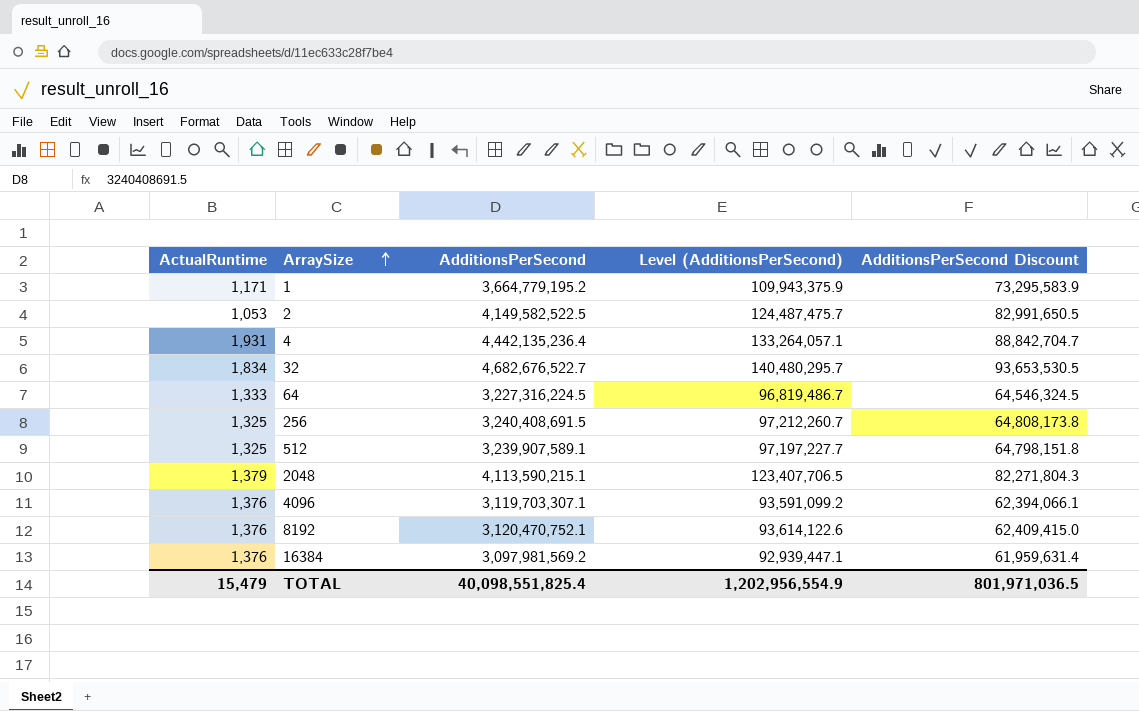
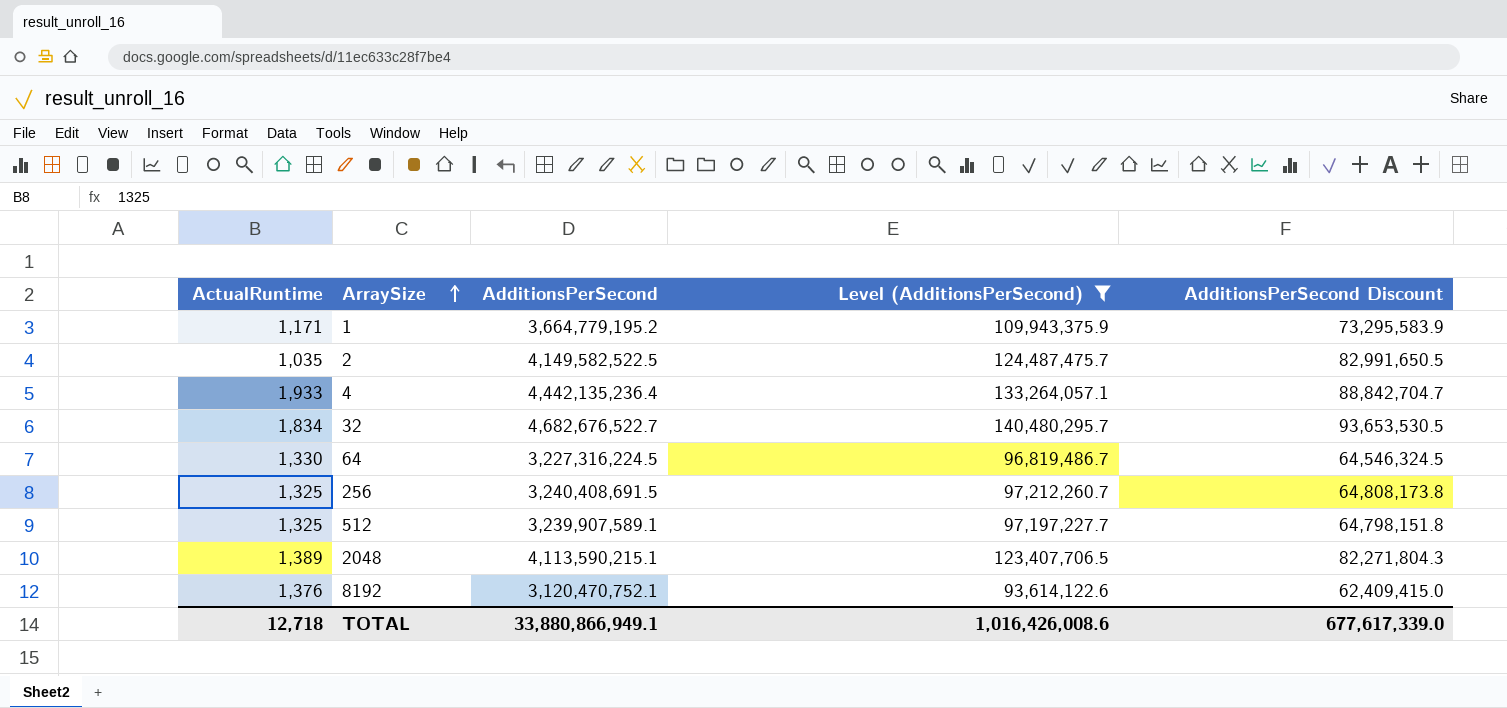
filter: none -> Level (AdditionsPerSecond) >= 93,614,122.6
2 | ActualRuntime: 1,053 -> 1,035
4 | ActualRuntime: 1,931 -> 1,933
64 | ActualRuntime: 1,333 -> 1,330
2048 | ActualRuntime: 1,379 -> 1,389
TOTAL | ActualRuntime: 15,479 -> 12,718
TOTAL | AdditionsPerSecond: 40,098,551,825.4 -> 33,880,866,949.1
TOTAL | Level (AdditionsPerSecond): 1,202,956,554.9 -> 1,016,426,008.6
TOTAL | AdditionsPerSecond Discount: 801,971,036.5 -> 677,617,339.0

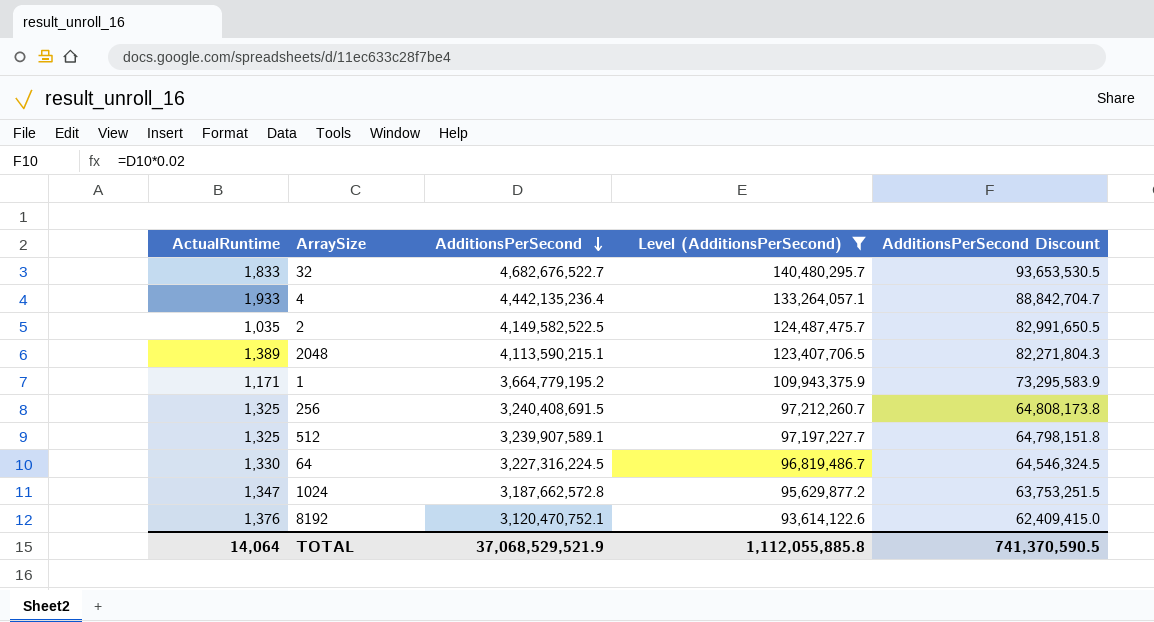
row order: ArraySize ascending -> AdditionsPerSecond descending
32 | ActualRuntime: 1,834 -> 1,833
row 1024: none -> 1,347 | 3,187,662,572.8 | 95,629,877.2 | 63,753,251.5
TOTAL | ActualRuntime: 12,718 -> 14,064
TOTAL | AdditionsPerSecond: 33,880,866,949.1 -> 37,068,529,521.9
TOTAL | Level (AdditionsPerSecond): 1,016,426,008.6 -> 1,112,055,885.8
TOTAL | AdditionsPerSecond Discount: 677,617,339.0 -> 741,370,590.5

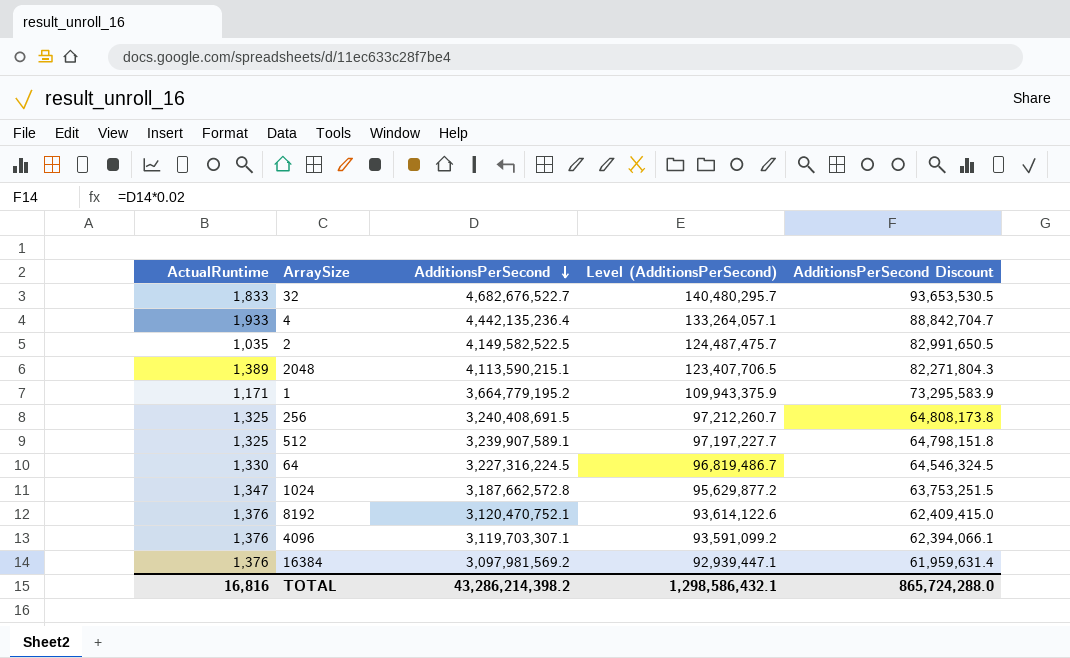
filter: Level (AdditionsPerSecond) >= 93,614,122.6 -> none
TOTAL | ActualRuntime: 14,064 -> 16,816
TOTAL | AdditionsPerSecond: 37,068,529,521.9 -> 43,286,214,398.2
TOTAL | Level (AdditionsPerSecond): 1,112,055,885.8 -> 1,298,586,432.1
TOTAL | AdditionsPerSecond Discount: 741,370,590.5 -> 865,724,288.0

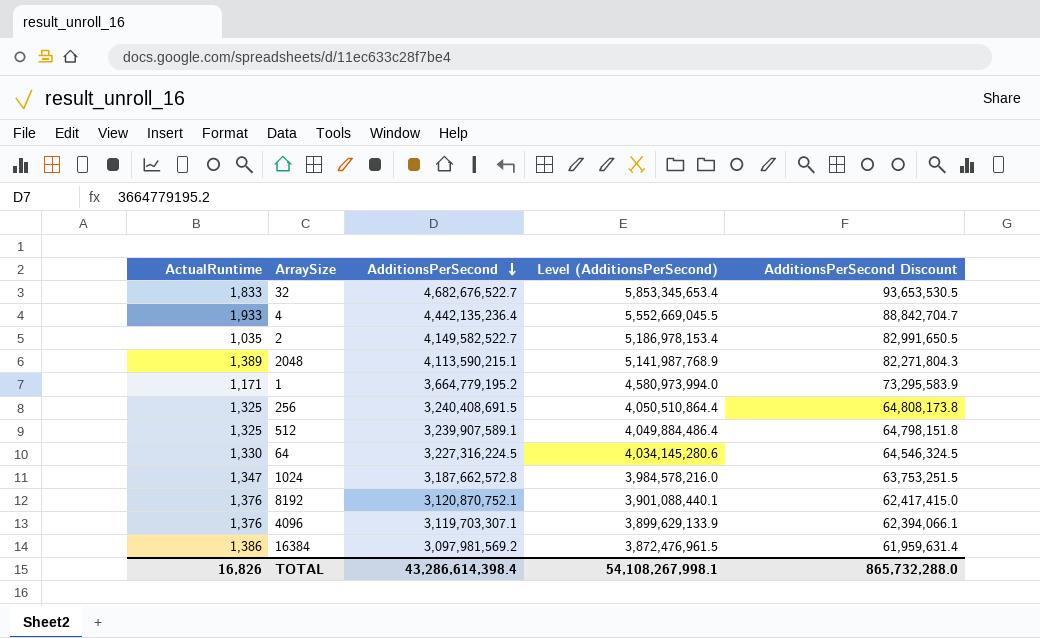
column Level (AdditionsPerSecond) | formula: [AdditionsPerSecond] * 0.03 -> [AdditionsPerSecond] * 1.25
2 | AdditionsPerSecond: 4,149,582,522.5 -> 4,149,582,522.7
8192 | AdditionsPerSecond: 3,120,470,752.1 -> 3,120,870,752.1
8192 | AdditionsPerSecond Discount: 62,409,415.0 -> 62,417,415.0
16384 | ActualRuntime: 1,376 -> 1,386
TOTAL | ActualRuntime: 16,816 -> 16,826
TOTAL | AdditionsPerSecond: 43,286,214,398.2 -> 43,286,614,398.4
TOTAL | Level (AdditionsPerSecond): 1,298,586,432.1 -> 54,108,267,998.1
TOTAL | AdditionsPerSecond Discount: 865,724,288.0 -> 865,732,288.0

